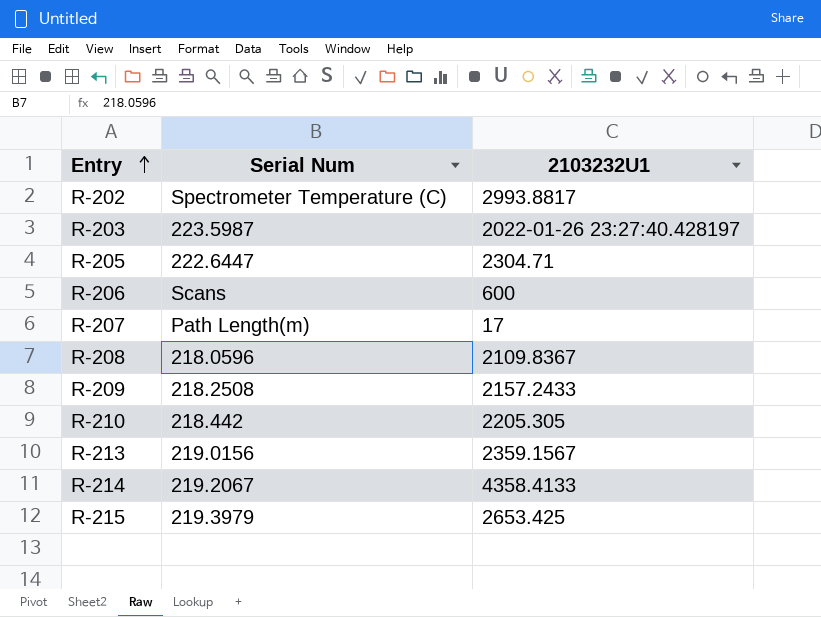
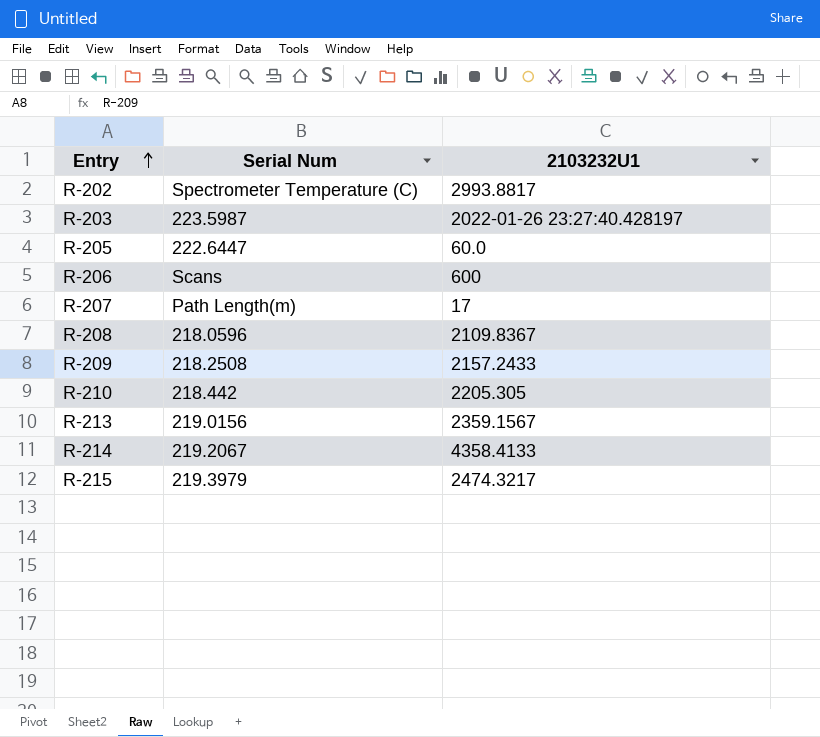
R-205 | 2103232U1: 2304.71 -> 60.0
R-215 | 2103232U1: 2653.425 -> 2474.3217

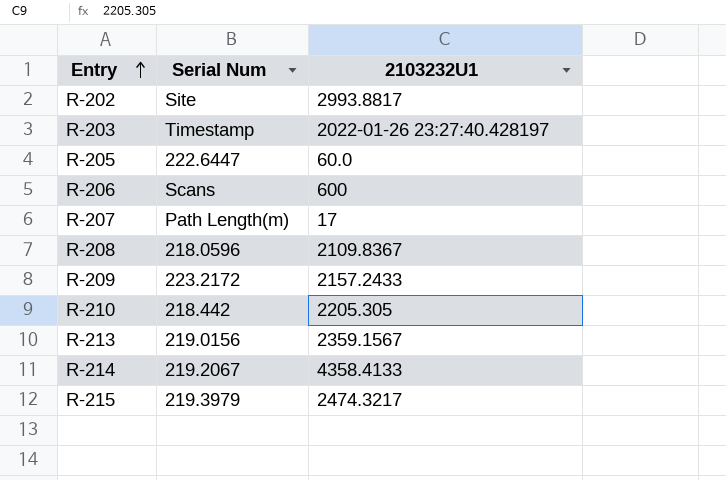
R-202 | Serial Num: Spectrometer Temperature (C) -> Site
R-203 | Serial Num: 223.5987 -> Timestamp
R-209 | Serial Num: 218.2508 -> 223.2172

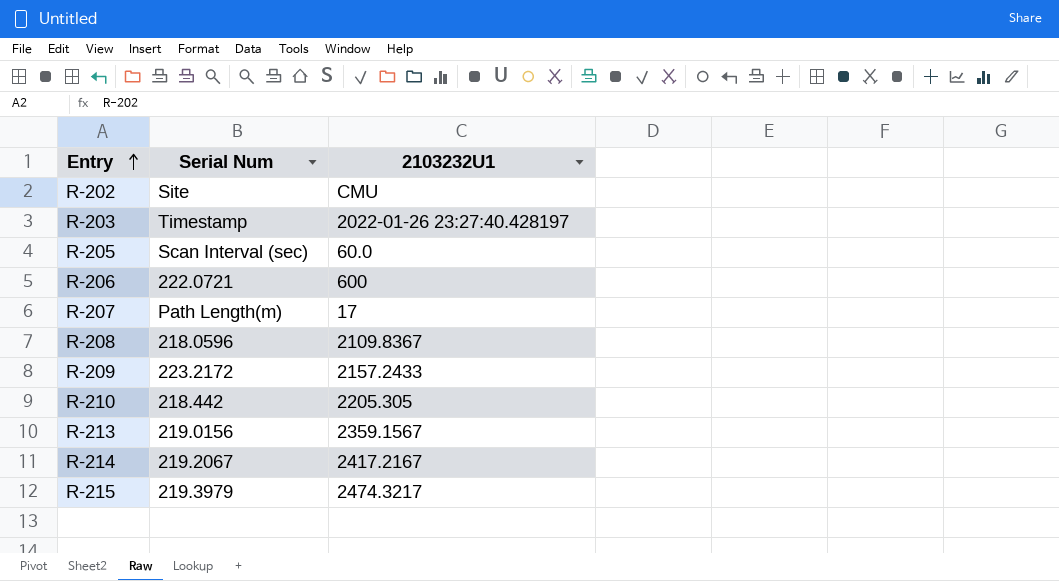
R-202 | 2103232U1: 2993.8817 -> CMU
R-205 | Serial Num: 222.6447 -> Scan Interval (sec)
R-206 | Serial Num: Scans -> 222.0721
R-214 | 2103232U1: 4358.4133 -> 2417.2167

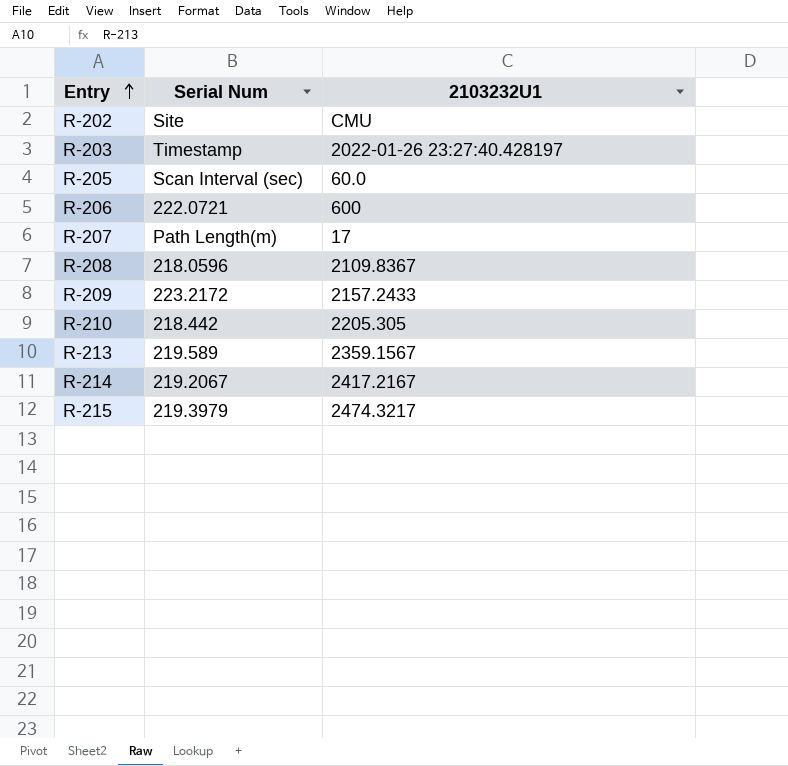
R-213 | Serial Num: 219.0156 -> 219.589

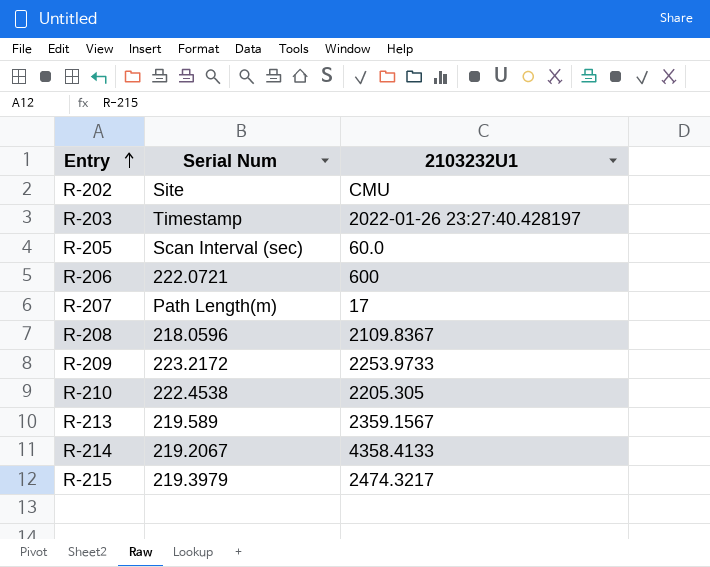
R-209 | 2103232U1: 2157.2433 -> 2253.9733
R-210 | Serial Num: 218.442 -> 222.4538
R-214 | 2103232U1: 2417.2167 -> 4358.4133

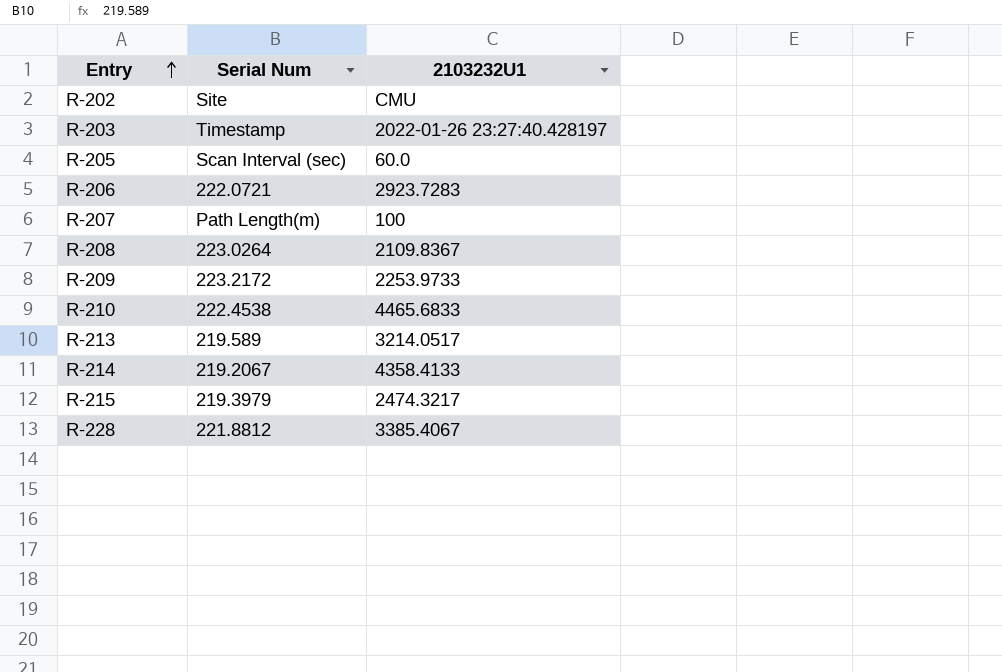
R-206 | 2103232U1: 600 -> 2923.7283
R-207 | 2103232U1: 17 -> 100
R-208 | Serial Num: 218.0596 -> 223.0264
R-210 | 2103232U1: 2205.305 -> 4465.6833
R-213 | 2103232U1: 2359.1567 -> 3214.0517
row R-228: none -> 221.8812 | 3385.4067

